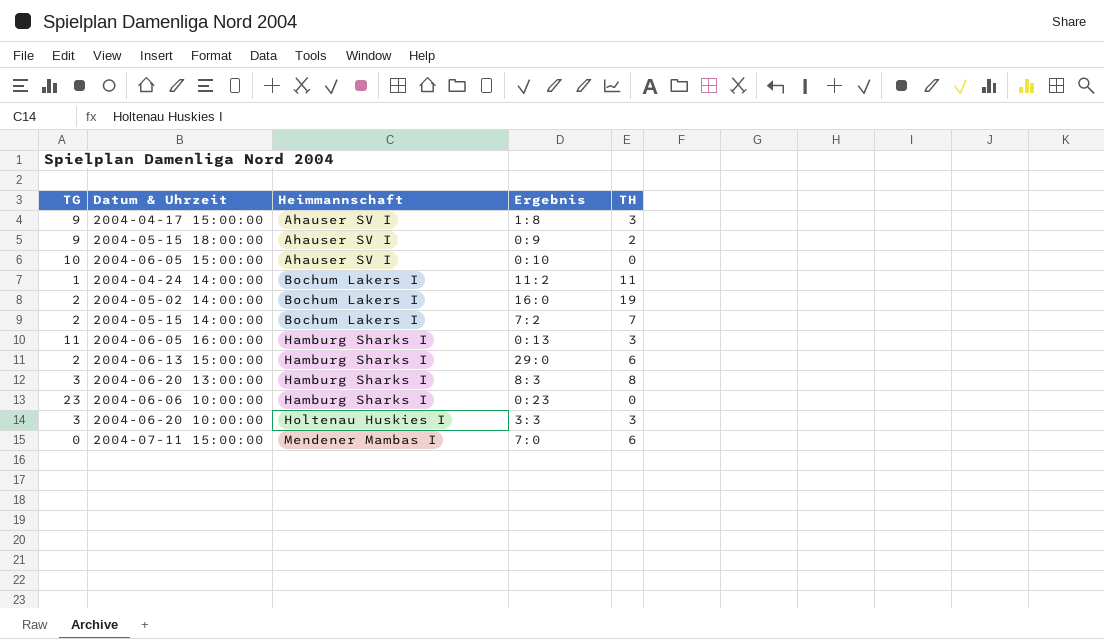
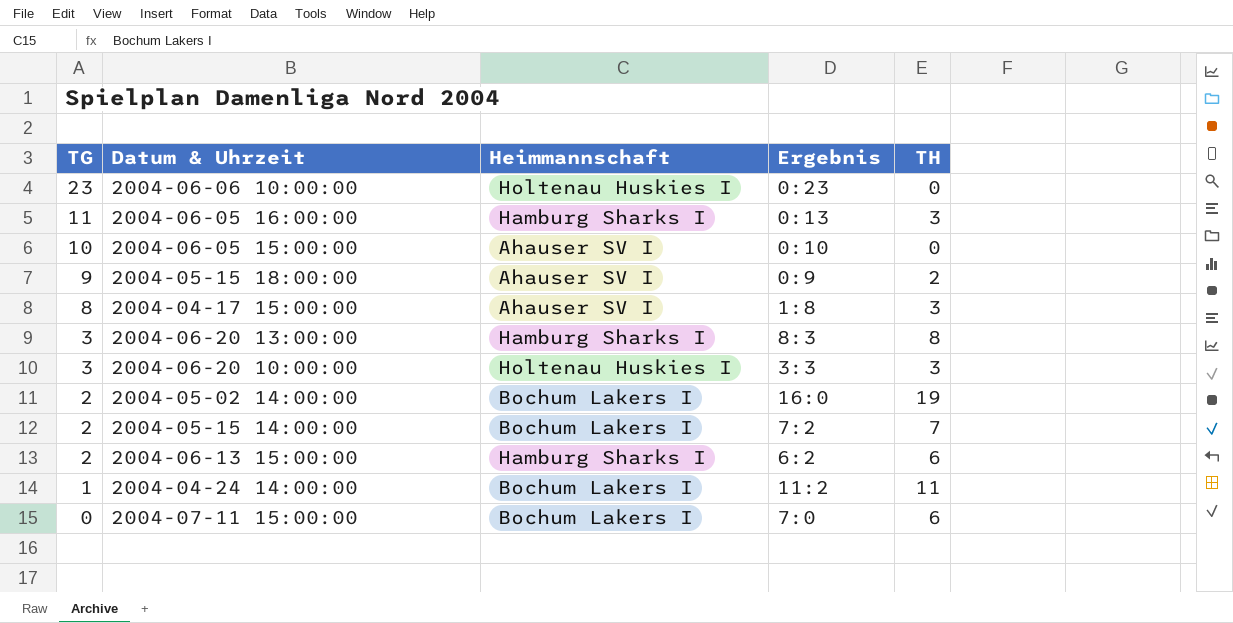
row order: Heimmannschaft ascending -> TG descending
2004-06-06 10:00:00 | Heimmannschaft: Hamburg Sharks I -> Holtenau Huskies I
2004-04-17 15:00:00 | TG: 9 -> 8
2004-06-13 15:00:00 | Ergebnis: 29:0 -> 6:2
2004-07-11 15:00:00 | Heimmannschaft: Mendener Mambas I -> Bochum Lakers I

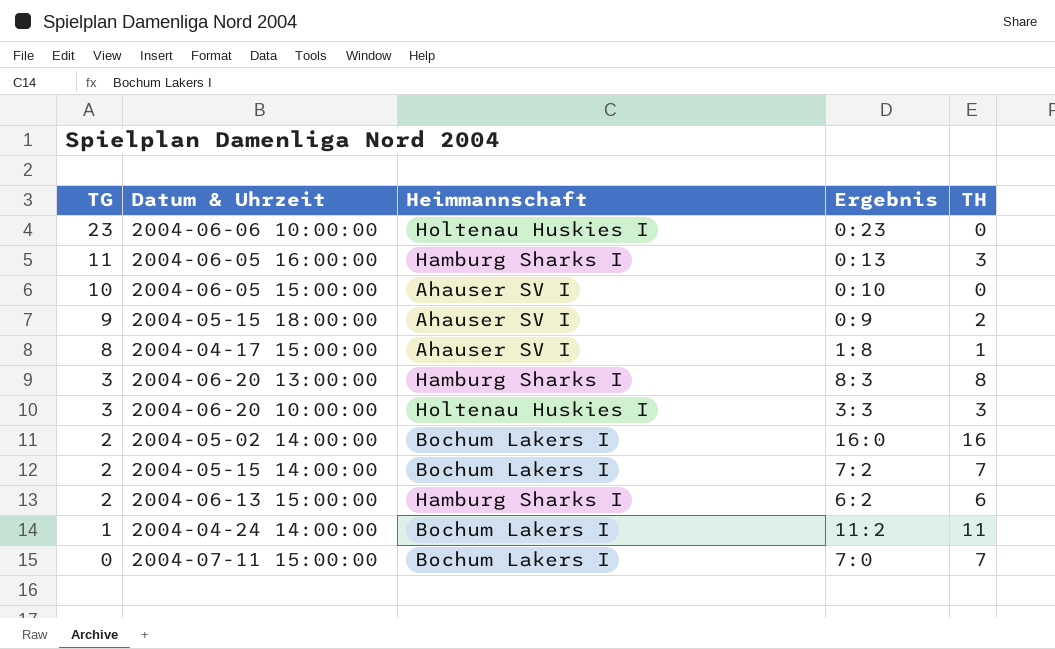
2004-04-17 15:00:00 | TH: 3 -> 1
2004-05-02 14:00:00 | TH: 19 -> 16
2004-07-11 15:00:00 | TH: 6 -> 7

